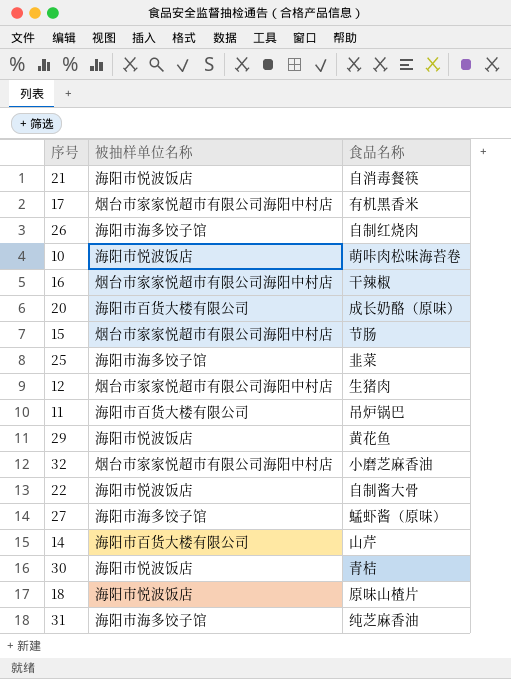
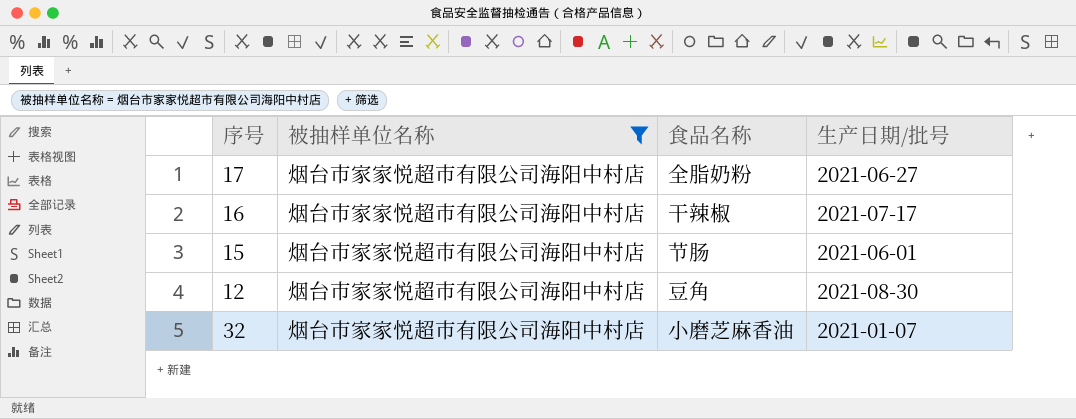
filter: none -> 被抽样单位名称 = 烟台市家家悦超市有限公司海阳中村店
column 生产日期/批号 | position: none -> 4
17 | 食品名称: 有机黑香米 -> 全脂奶粉
12 | 食品名称: 生猪肉 -> 豆角

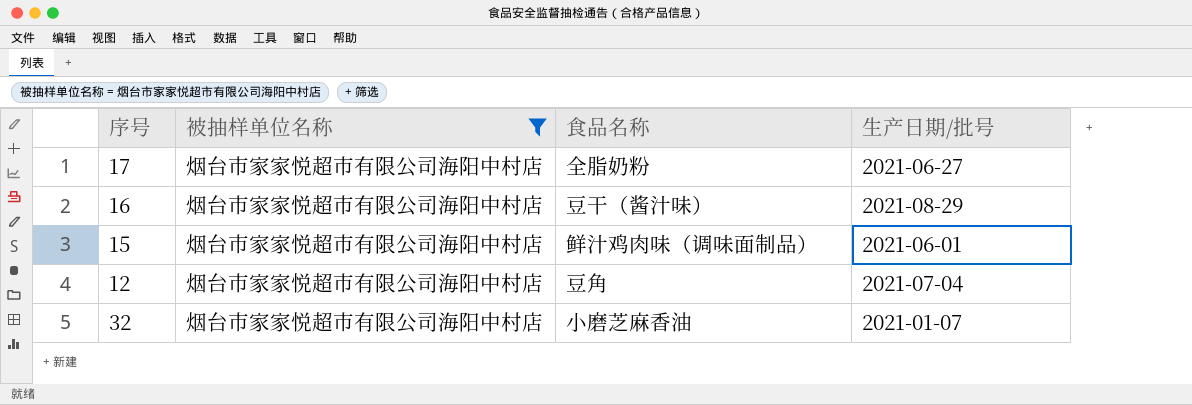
16 | 食品名称: 干辣椒 -> 豆干（酱汁味）
16 | 生产日期/批号: 2021-07-17 -> 2021-08-29
15 | 食品名称: 节肠 -> 鲜汁鸡肉味（调味面制品）
12 | 生产日期/批号: 2021-08-30 -> 2021-07-04

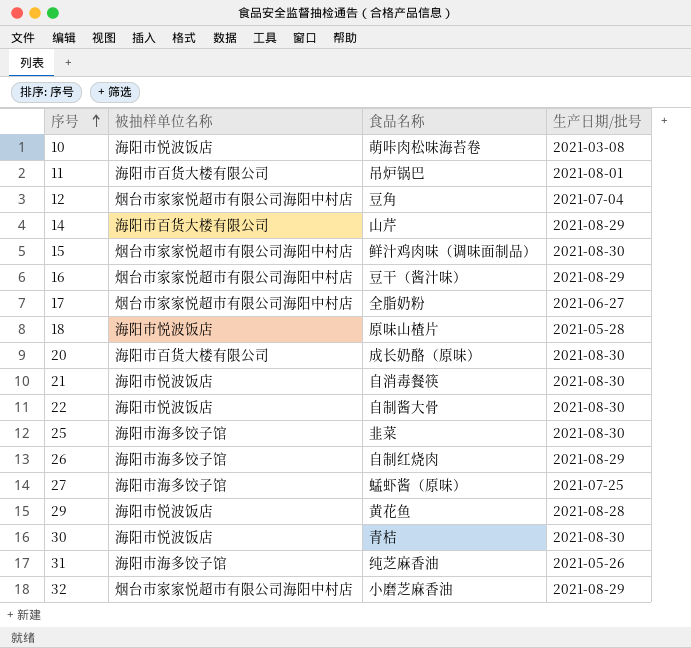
filter: 被抽样单位名称 = 烟台市家家悦超市有限公司海阳中村店 -> none
row order: none -> 序号 ascending
15 | 生产日期/批号: 2021-06-01 -> 2021-08-30
32 | 生产日期/批号: 2021-01-07 -> 2021-08-29

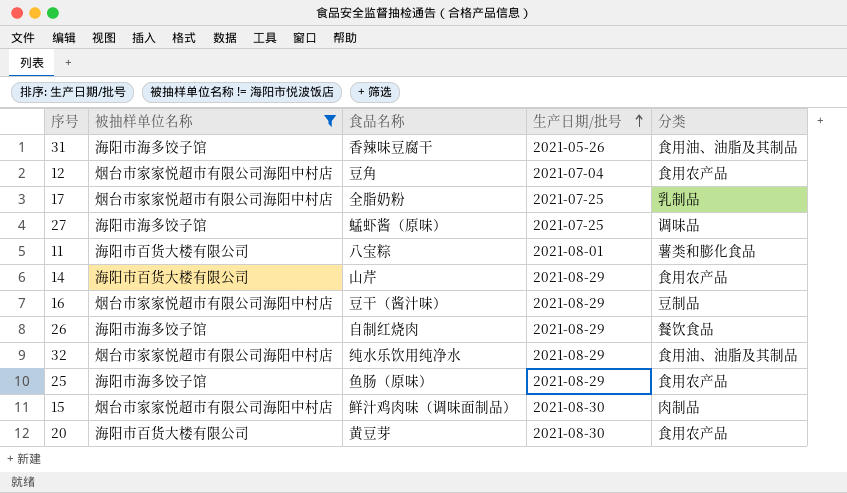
filter: none -> 被抽样单位名称 != 海阳市悦波饭店
row order: 序号 ascending -> 生产日期/批号 ascending
column 分类 | position: none -> 5
31 | 食品名称: 纯芝麻香油 -> 香辣味豆腐干
17 | 生产日期/批号: 2021-06-27 -> 2021-07-25
11 | 食品名称: 吊炉锅巴 -> 八宝粽
32 | 食品名称: 小磨芝麻香油 -> 纯水乐饮用纯净水
25 | 食品名称: 韭菜 -> 鱼肠（原味）
25 | 生产日期/批号: 2021-08-30 -> 2021-08-29
20 | 食品名称: 成长奶酪（原味） -> 黄豆芽

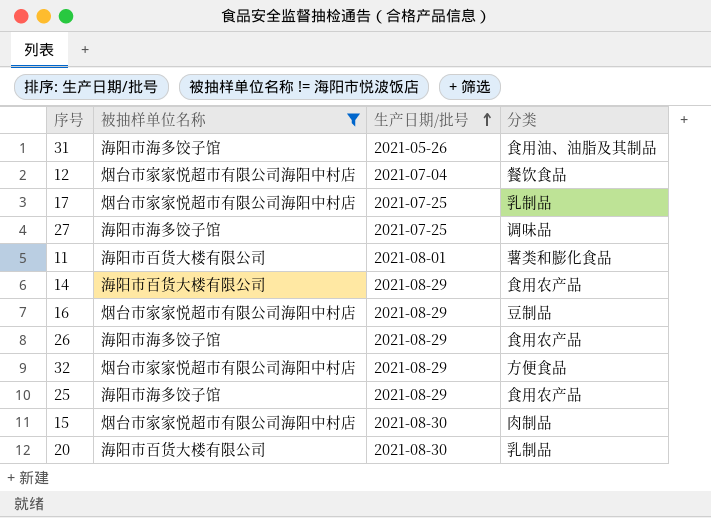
column 食品名称 | position: 3 -> none
12 | 分类: 食用农产品 -> 餐饮食品
26 | 分类: 餐饮食品 -> 食用农产品
32 | 分类: 食用油、油脂及其制品 -> 方便食品
20 | 分类: 食用农产品 -> 乳制品

